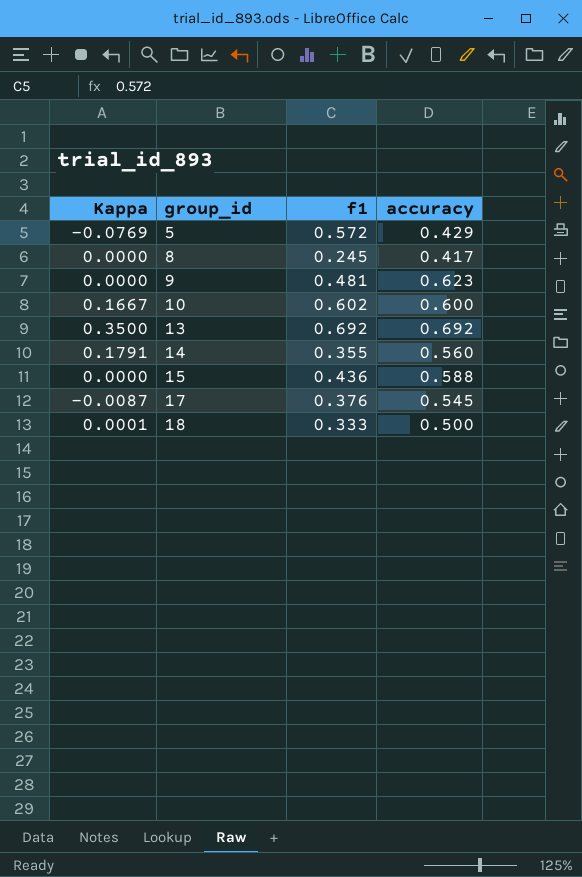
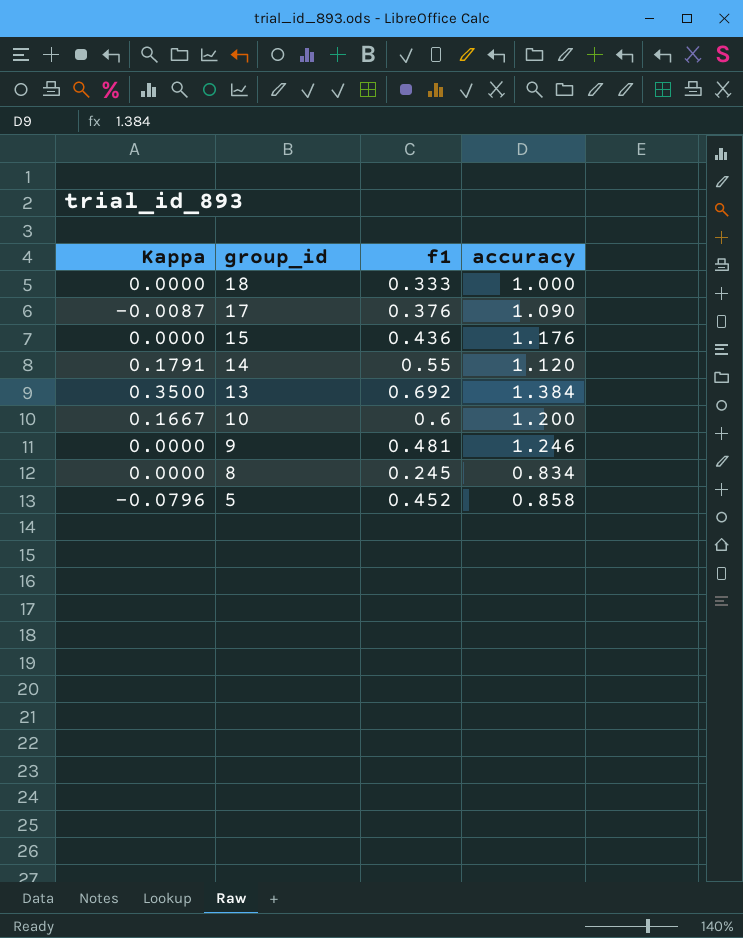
row order: group_id ascending -> group_id descending
18 | Kappa: 0.0001 -> 0.0000
18 | accuracy: 0.500 -> 1.000
17 | accuracy: 0.545 -> 1.090
15 | accuracy: 0.588 -> 1.176
14 | f1: 0.355 -> 0.55
14 | accuracy: 0.560 -> 1.120
13 | accuracy: 0.692 -> 1.384
10 | f1: 0.602 -> 0.6
10 | accuracy: 0.600 -> 1.200
9 | accuracy: 0.623 -> 1.246
8 | accuracy: 0.417 -> 0.834
5 | Kappa: -0.0769 -> -0.0796
5 | f1: 0.572 -> 0.452
5 | accuracy: 0.429 -> 0.858

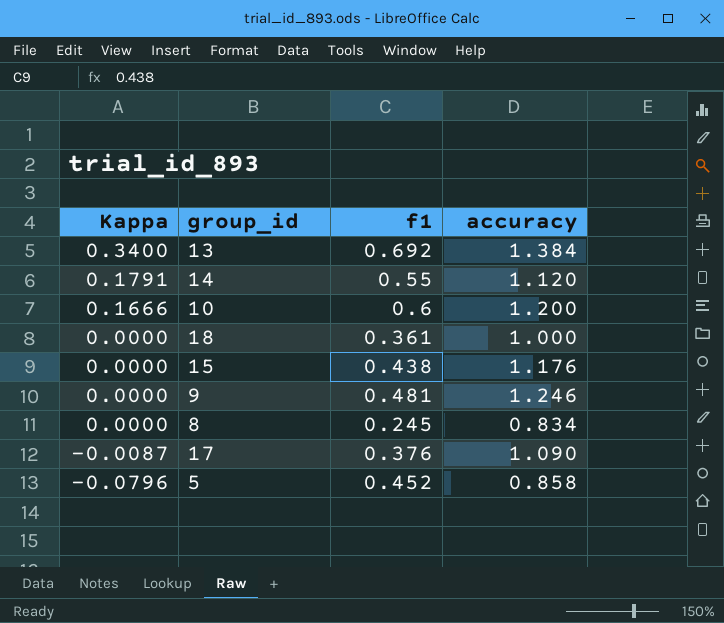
row order: group_id descending -> Kappa descending
13 | Kappa: 0.3500 -> 0.3400
10 | Kappa: 0.1667 -> 0.1666
18 | f1: 0.333 -> 0.361
15 | f1: 0.436 -> 0.438

